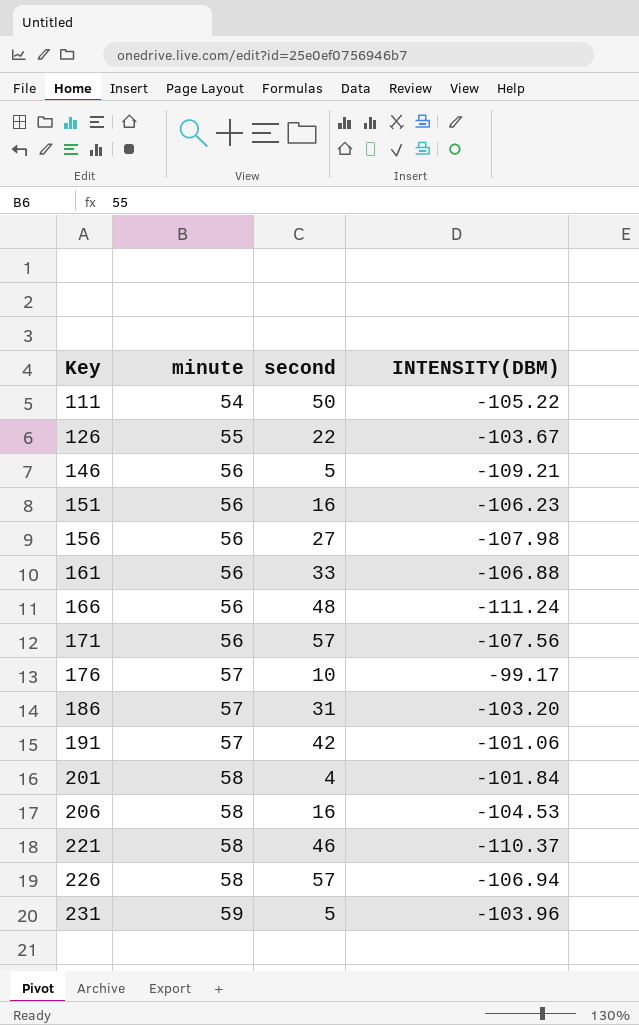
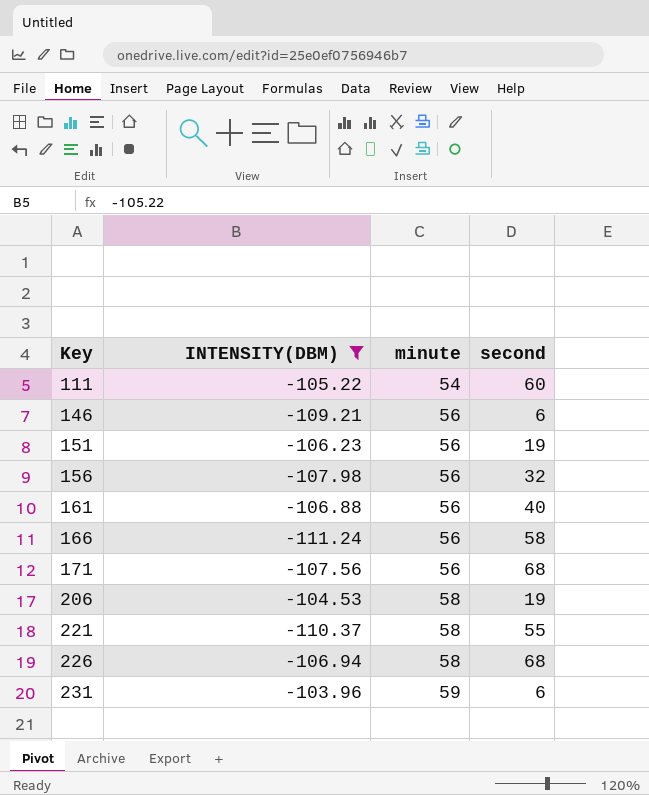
filter: none -> INTENSITY(DBM) <= -103.96
column INTENSITY(DBM) | position: 4 -> 2
111 | second: 50 -> 60
146 | second: 5 -> 6
151 | second: 16 -> 19
156 | second: 27 -> 32
161 | second: 33 -> 40
166 | second: 48 -> 58
171 | second: 57 -> 68
206 | second: 16 -> 19
221 | second: 46 -> 55
226 | second: 57 -> 68
231 | second: 5 -> 6

